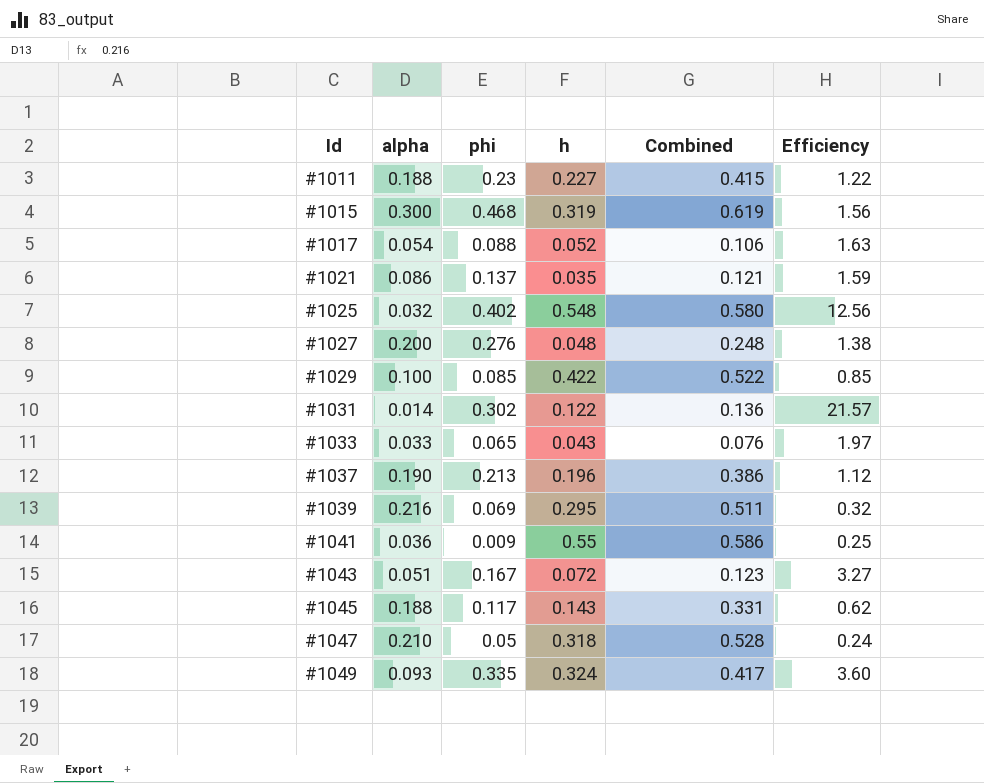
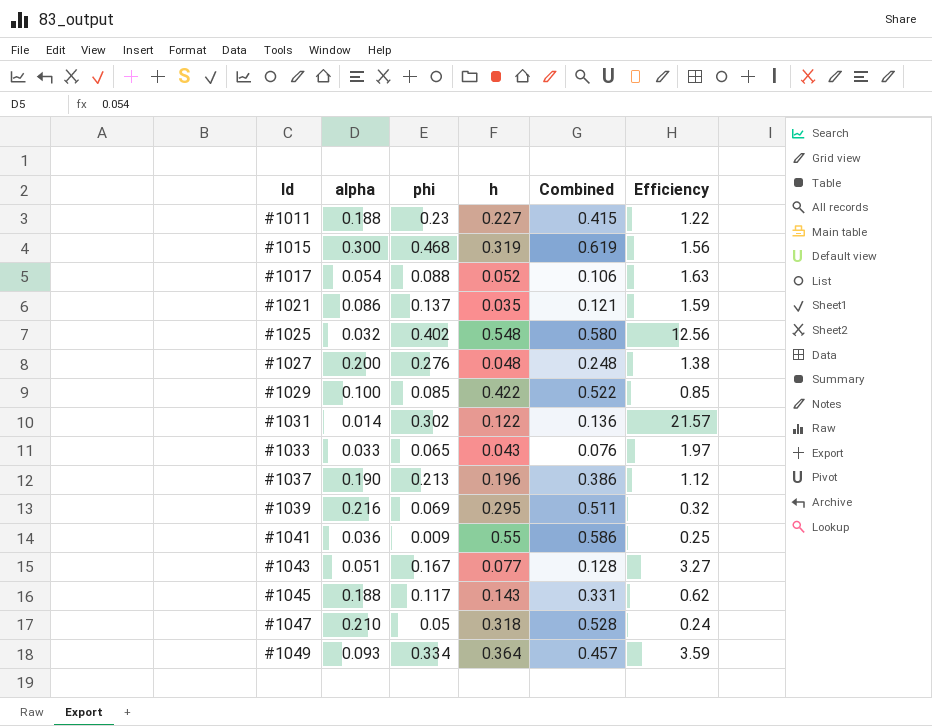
#1043 | h: 0.072 -> 0.077
#1043 | Combined: 0.123 -> 0.128
#1049 | phi: 0.335 -> 0.334
#1049 | h: 0.324 -> 0.364
#1049 | Combined: 0.417 -> 0.457
#1049 | Efficiency: 3.60 -> 3.59

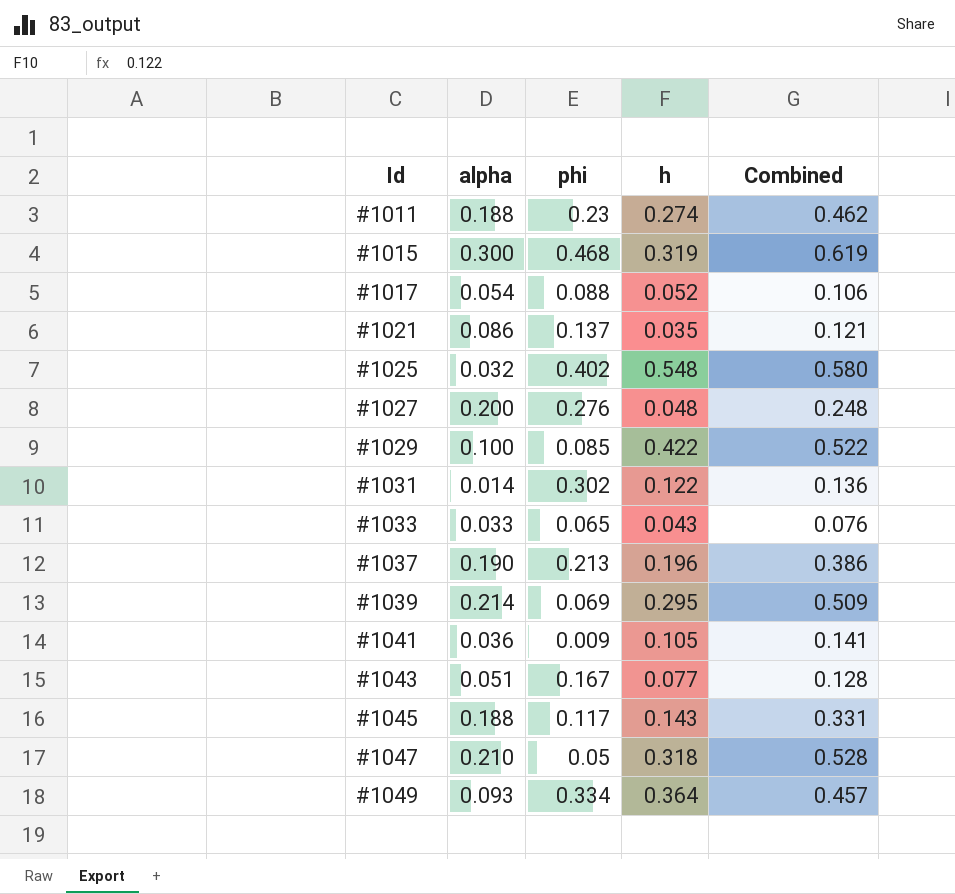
column Efficiency | formula: [phi] / [alpha] -> none
#1011 | h: 0.227 -> 0.274
#1011 | Combined: 0.415 -> 0.462
#1039 | alpha: 0.216 -> 0.214
#1039 | Combined: 0.511 -> 0.509
#1041 | h: 0.55 -> 0.105
#1041 | Combined: 0.586 -> 0.141

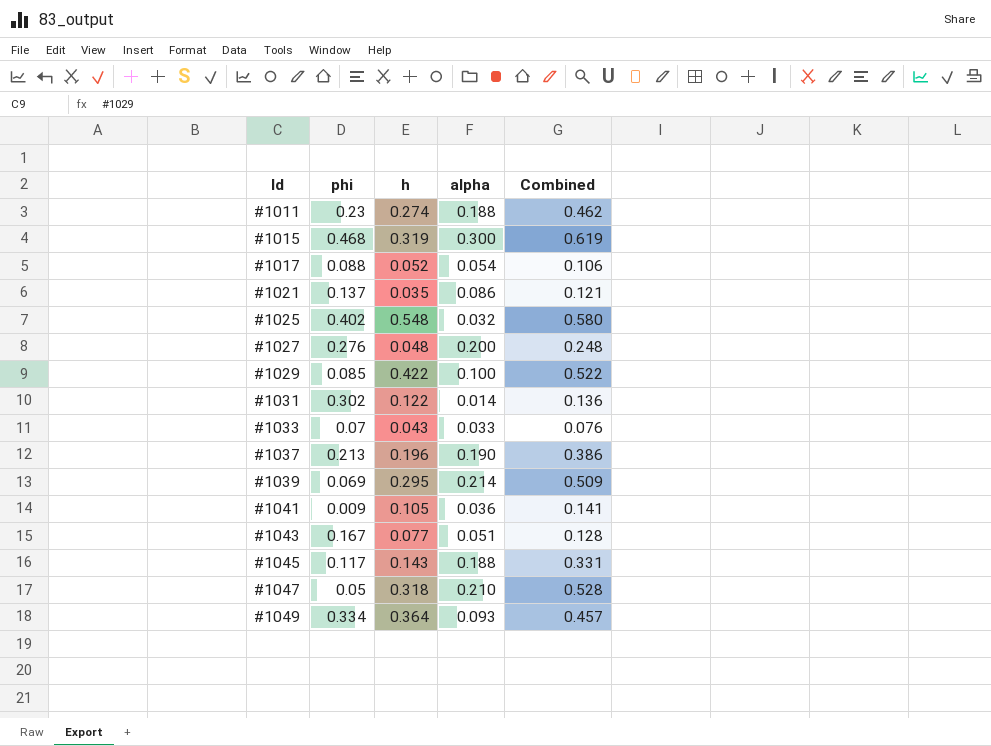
column alpha | position: 2 -> 4
#1033 | phi: 0.065 -> 0.07

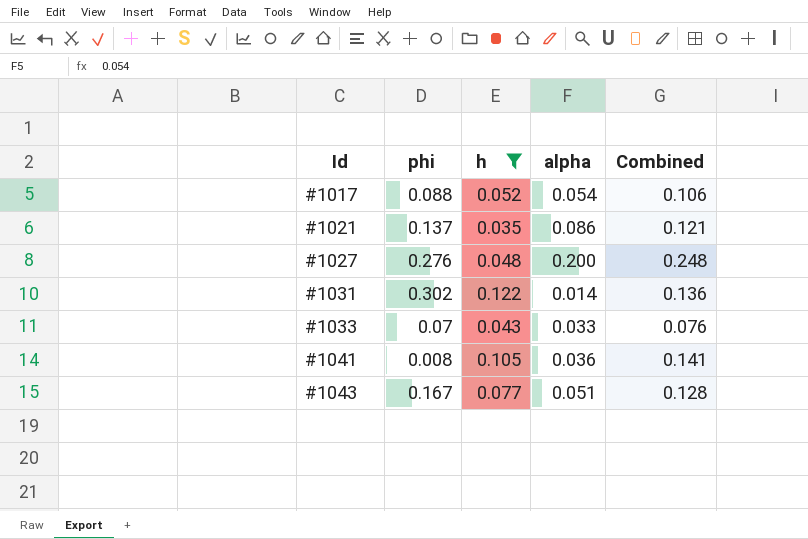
filter: none -> h <= 0.122
#1041 | phi: 0.009 -> 0.008

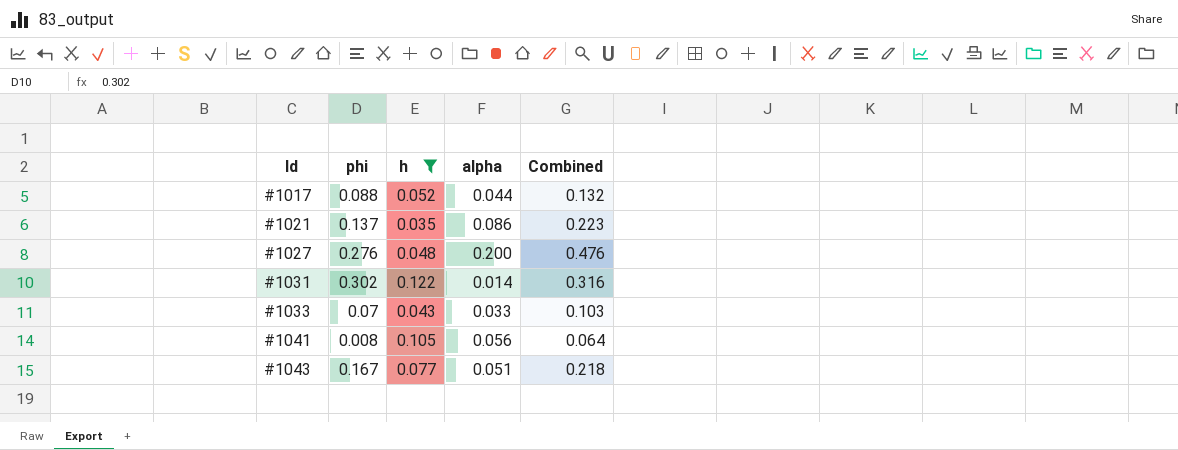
column Combined | formula: [h] + [alpha] -> [phi] + [alpha]
#1017 | alpha: 0.054 -> 0.044
#1041 | alpha: 0.036 -> 0.056

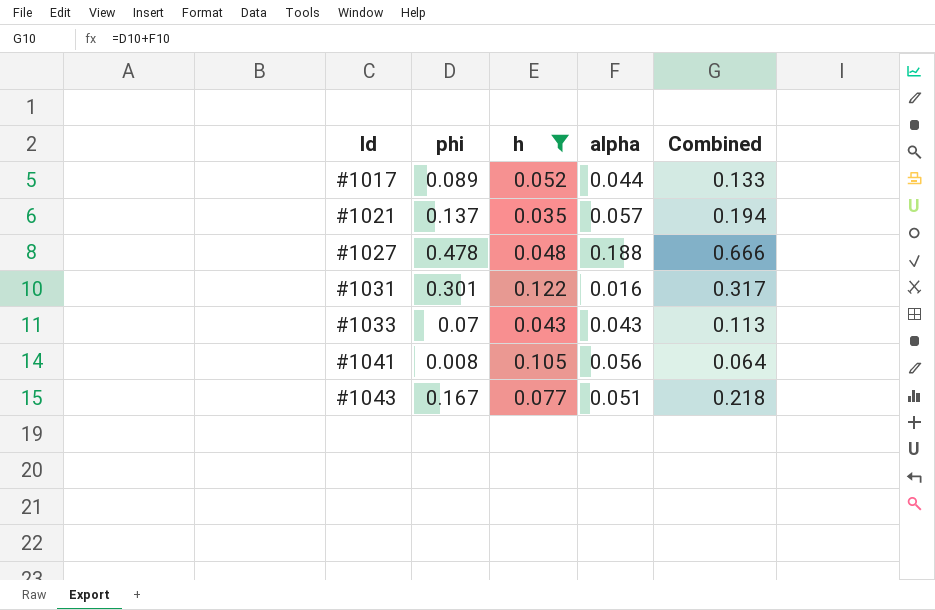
#1017 | phi: 0.088 -> 0.089
#1017 | Combined: 0.132 -> 0.133
#1021 | alpha: 0.086 -> 0.057
#1021 | Combined: 0.223 -> 0.194
#1027 | phi: 0.276 -> 0.478
#1027 | alpha: 0.200 -> 0.188
#1027 | Combined: 0.476 -> 0.666
#1031 | phi: 0.302 -> 0.301
#1031 | alpha: 0.014 -> 0.016
#1031 | Combined: 0.316 -> 0.317
#1033 | alpha: 0.033 -> 0.043
#1033 | Combined: 0.103 -> 0.113

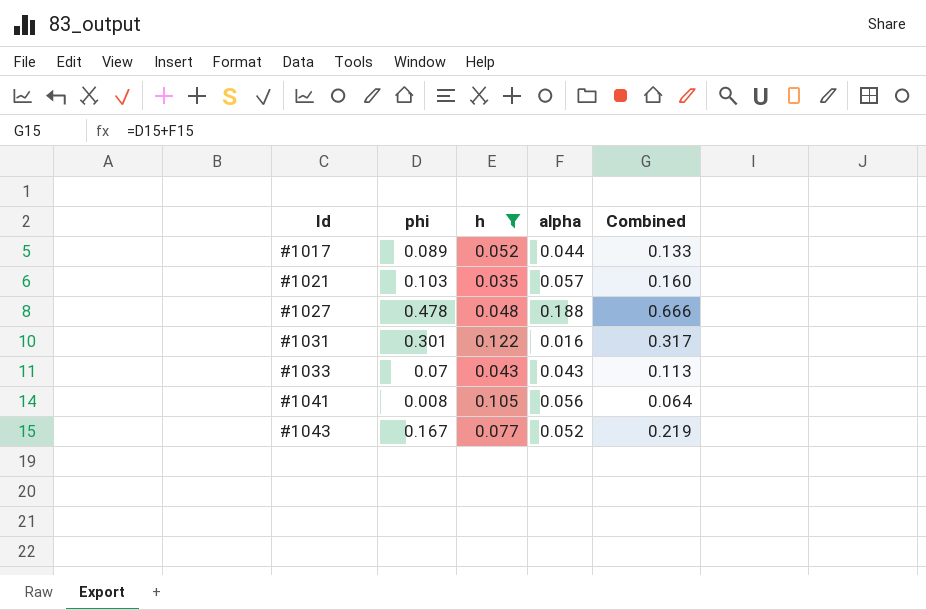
#1021 | phi: 0.137 -> 0.103
#1021 | Combined: 0.194 -> 0.160
#1043 | alpha: 0.051 -> 0.052
#1043 | Combined: 0.218 -> 0.219

